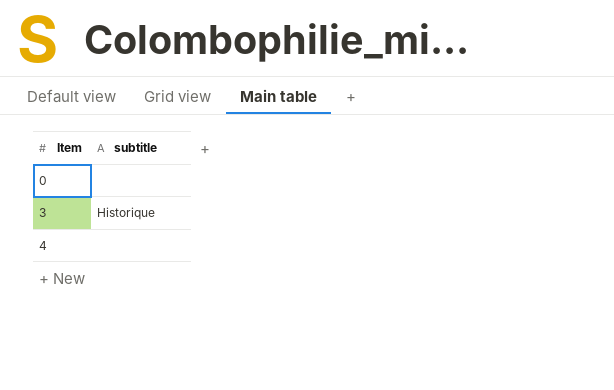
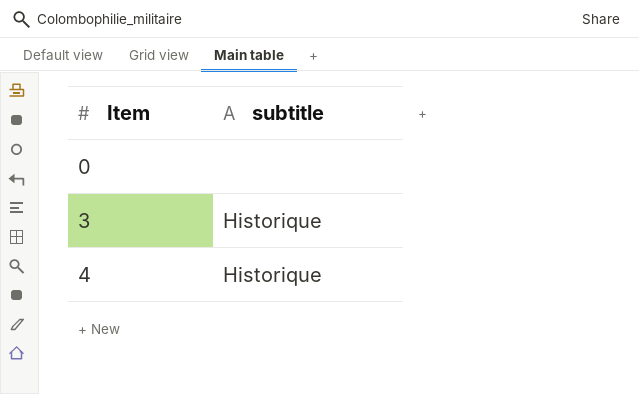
4 | subtitle: none -> Historique

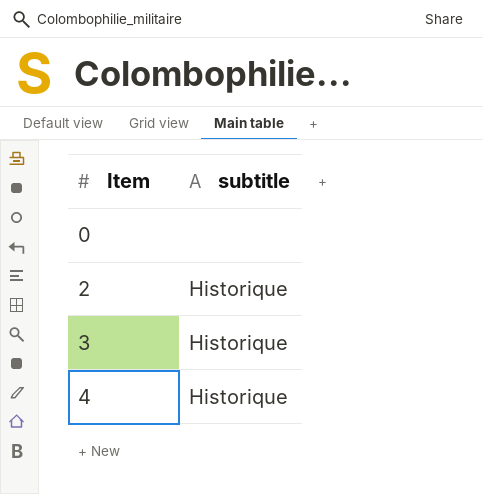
row 2: none -> Historique

